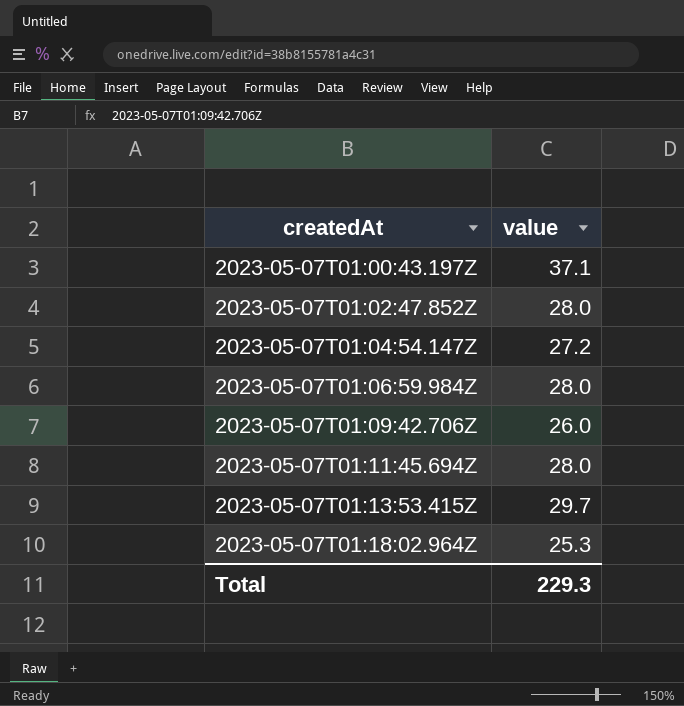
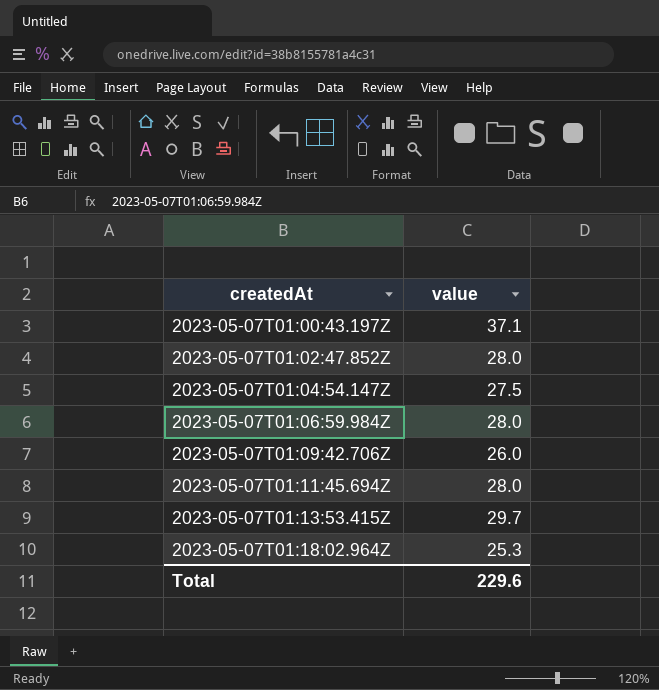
2023-05-07T01:04:54.147Z | value: 27.2 -> 27.5
Total | value: 229.3 -> 229.6

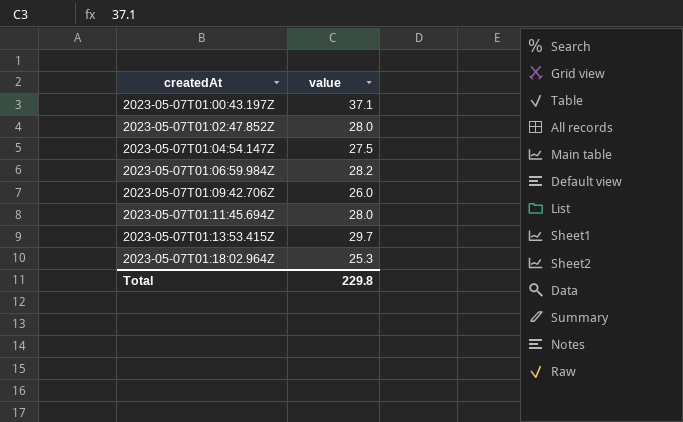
2023-05-07T01:06:59.984Z | value: 28.0 -> 28.2
Total | value: 229.6 -> 229.8

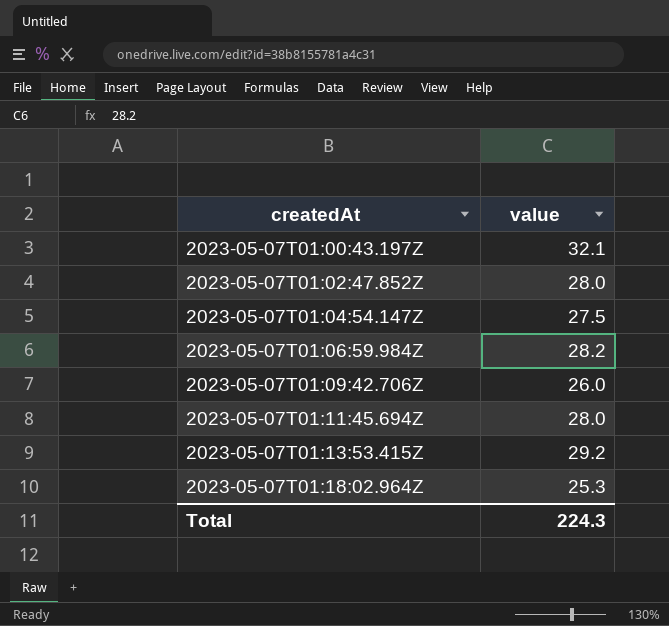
2023-05-07T01:00:43.197Z | value: 37.1 -> 32.1
2023-05-07T01:13:53.415Z | value: 29.7 -> 29.2
Total | value: 229.8 -> 224.3

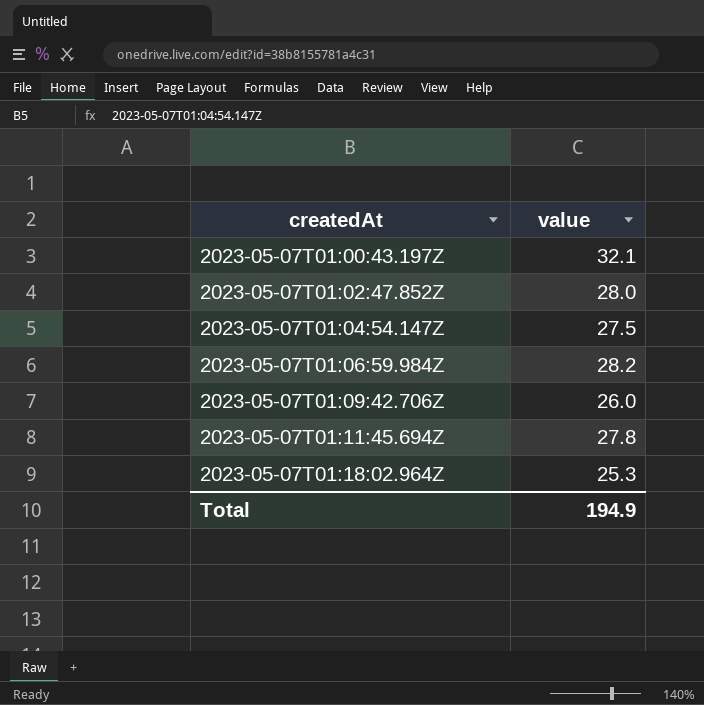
row 2023-05-07T01:13:53.415Z: 29.2 -> none
2023-05-07T01:11:45.694Z | value: 28.0 -> 27.8
Total | value: 224.3 -> 194.9

